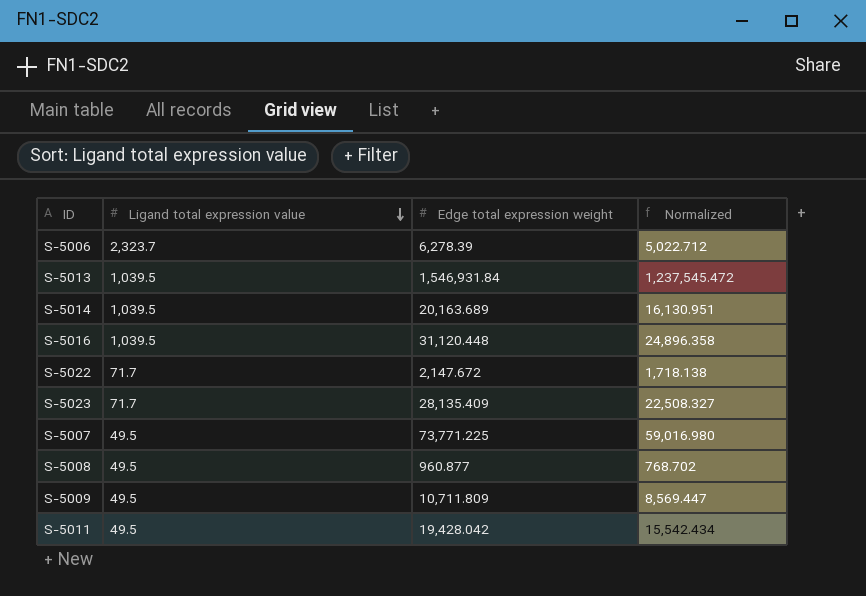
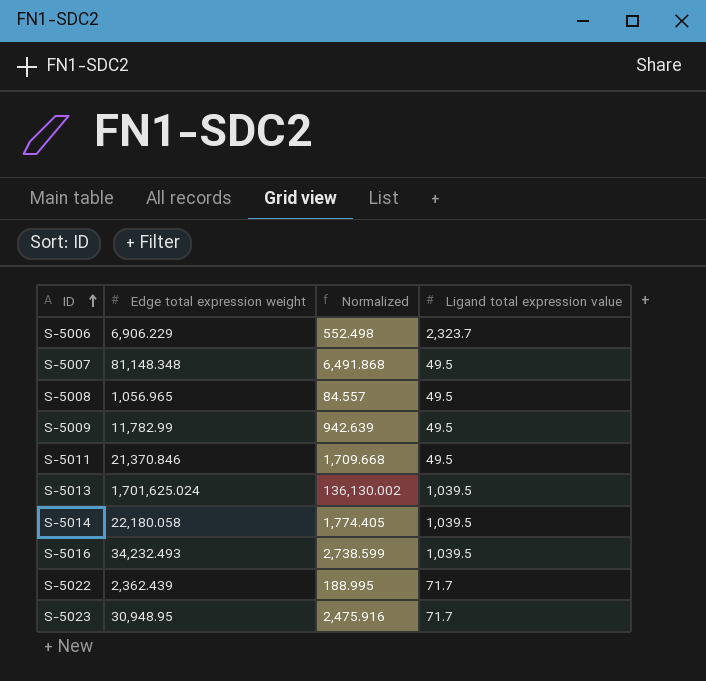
row order: Ligand total expression value descending -> ID ascending
column Normalized | formula: [Edge total expression weight] * 0.8 -> [Edge total expression weight] * 0.08
column Ligand total expression value | position: 2 -> 4
S-5006 | Edge total expression weight: 6,278.39 -> 6,906.229
S-5007 | Edge total expression weight: 73,771.225 -> 81,148.348
S-5008 | Edge total expression weight: 960.877 -> 1,056.965
S-5009 | Edge total expression weight: 10,711.809 -> 11,782.99
S-5011 | Edge total expression weight: 19,428.042 -> 21,370.846
S-5013 | Edge total expression weight: 1,546,931.84 -> 1,701,625.024
S-5014 | Edge total expression weight: 20,163.689 -> 22,180.058
S-5016 | Edge total expression weight: 31,120.448 -> 34,232.493
S-5022 | Edge total expression weight: 2,147.672 -> 2,362.439
S-5023 | Edge total expression weight: 28,135.409 -> 30,948.95

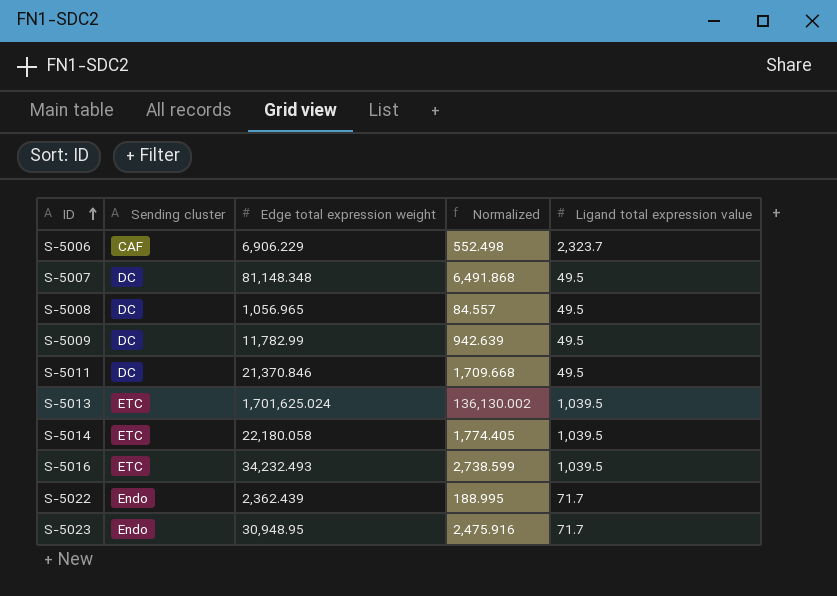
column Sending cluster | position: none -> 2

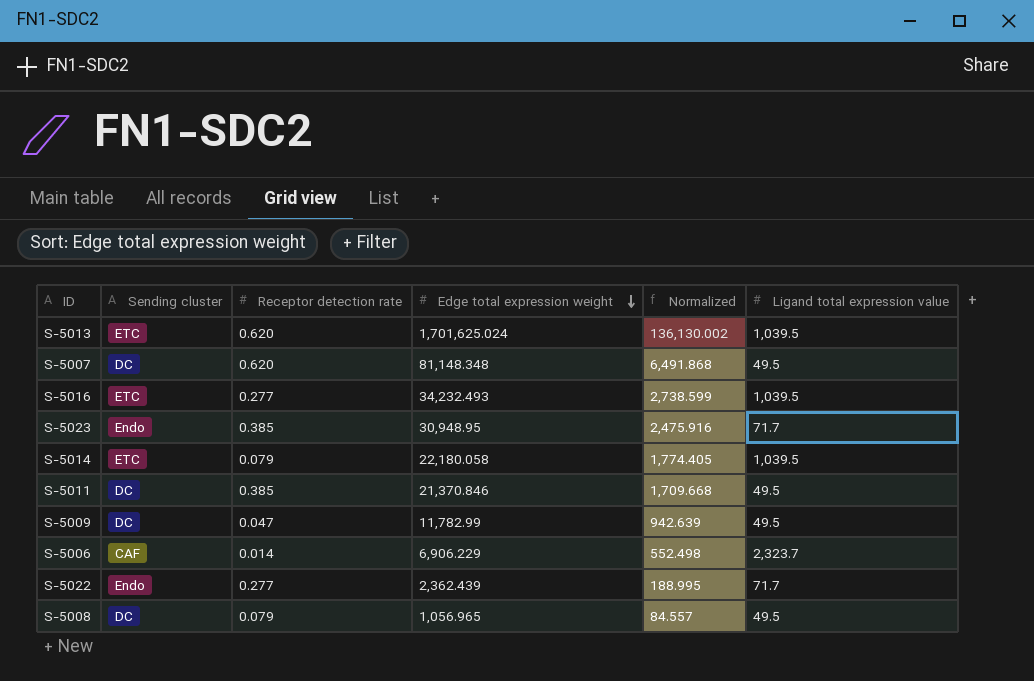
row order: ID ascending -> Edge total expression weight descending
column Receptor detection rate | position: none -> 3

